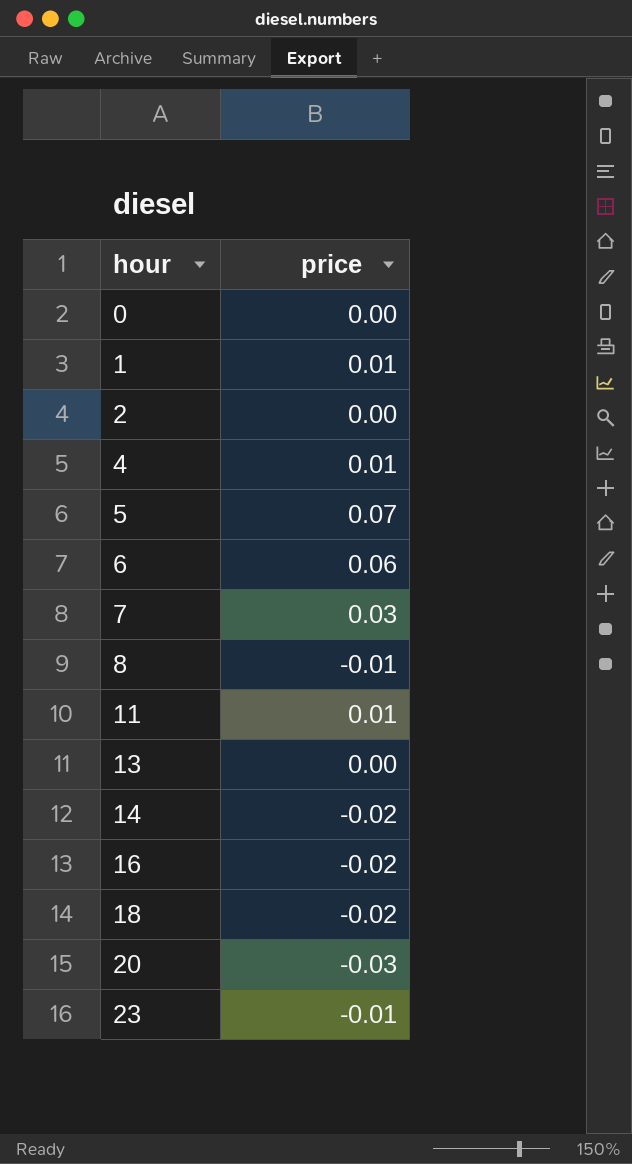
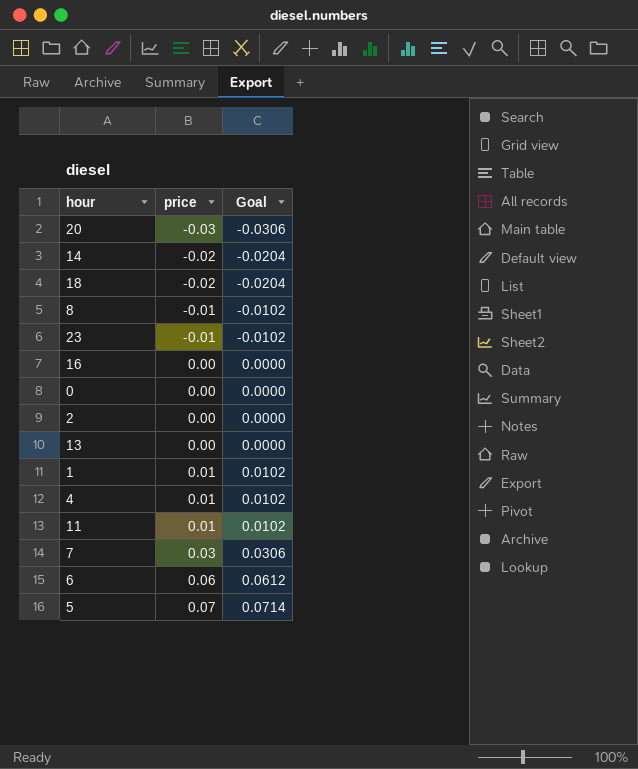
row order: hour ascending -> price ascending
column Goal | formula: none -> [price] * 1.02
16 | price: -0.02 -> 0.00

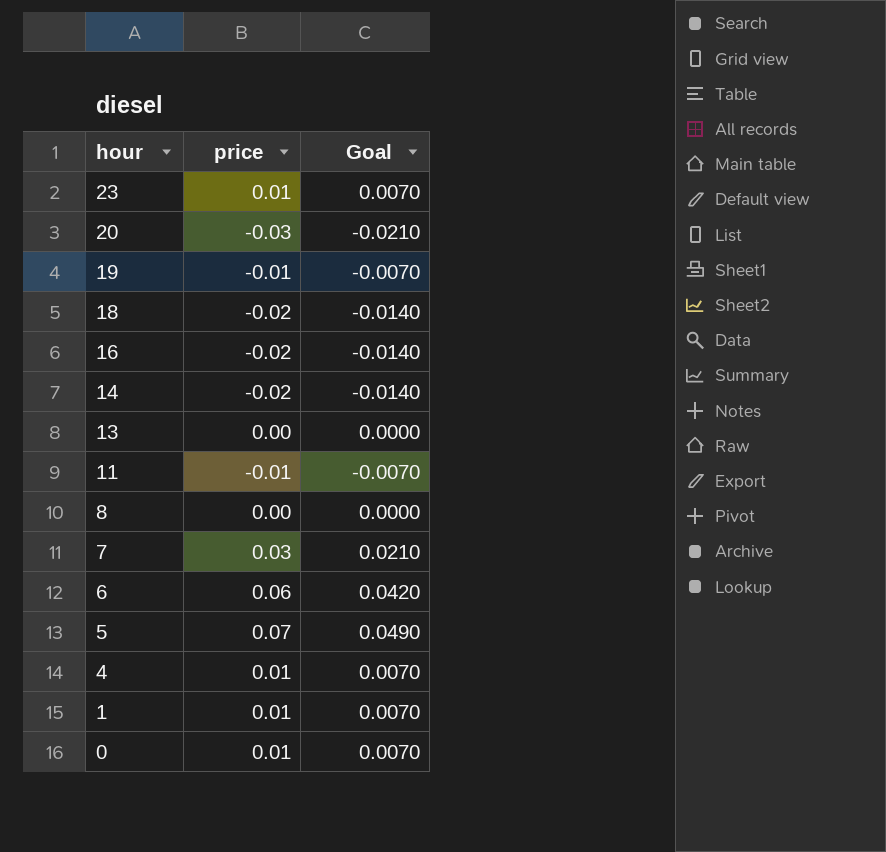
row order: price ascending -> hour descending
column Goal | formula: [price] * 1.02 -> [price] * 0.7
row 2: 0.00 | 0.0000 -> none
23 | price: -0.01 -> 0.01
row 19: none -> -0.01 | -0.0070
16 | price: 0.00 -> -0.02
11 | price: 0.01 -> -0.01
8 | price: -0.01 -> 0.00
0 | price: 0.00 -> 0.01

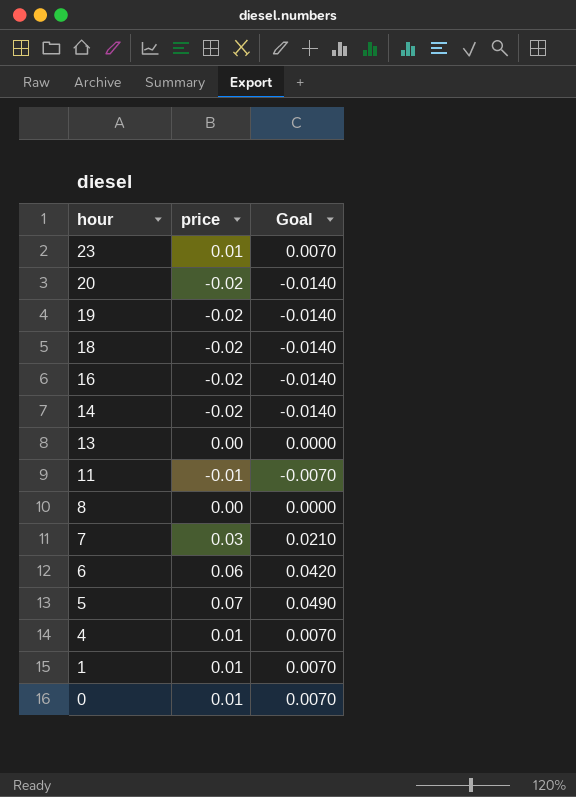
20 | price: -0.03 -> -0.02
20 | Goal: -0.0210 -> -0.0140
19 | price: -0.01 -> -0.02
19 | Goal: -0.0070 -> -0.0140

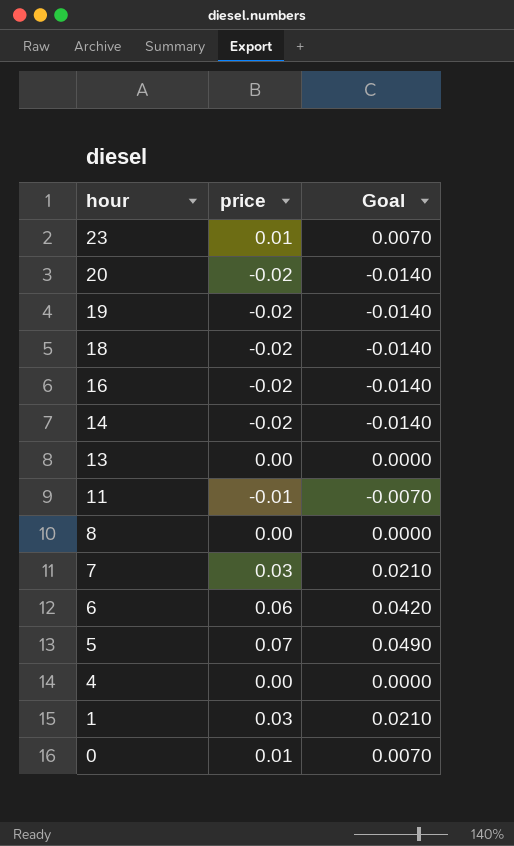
4 | price: 0.01 -> 0.00
4 | Goal: 0.0070 -> 0.0000
1 | price: 0.01 -> 0.03
1 | Goal: 0.0070 -> 0.0210

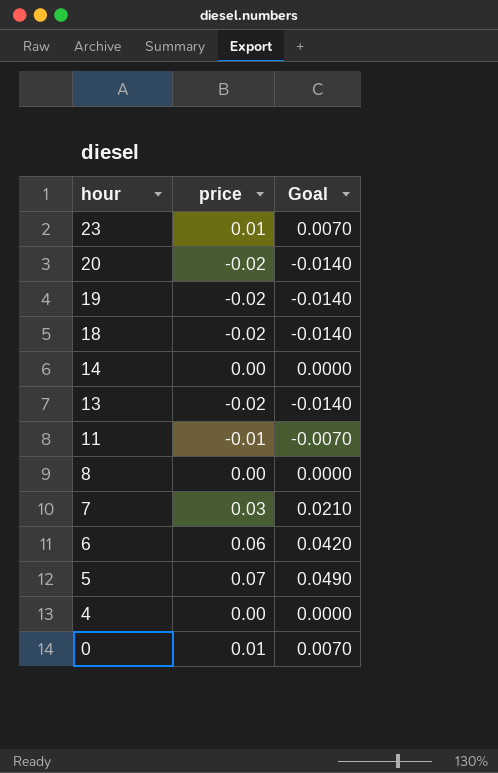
row 16: -0.02 | -0.0140 -> none
row 1: 0.03 | 0.0210 -> none
14 | price: -0.02 -> 0.00
14 | Goal: -0.0140 -> 0.0000
13 | price: 0.00 -> -0.02
13 | Goal: 0.0000 -> -0.0140

